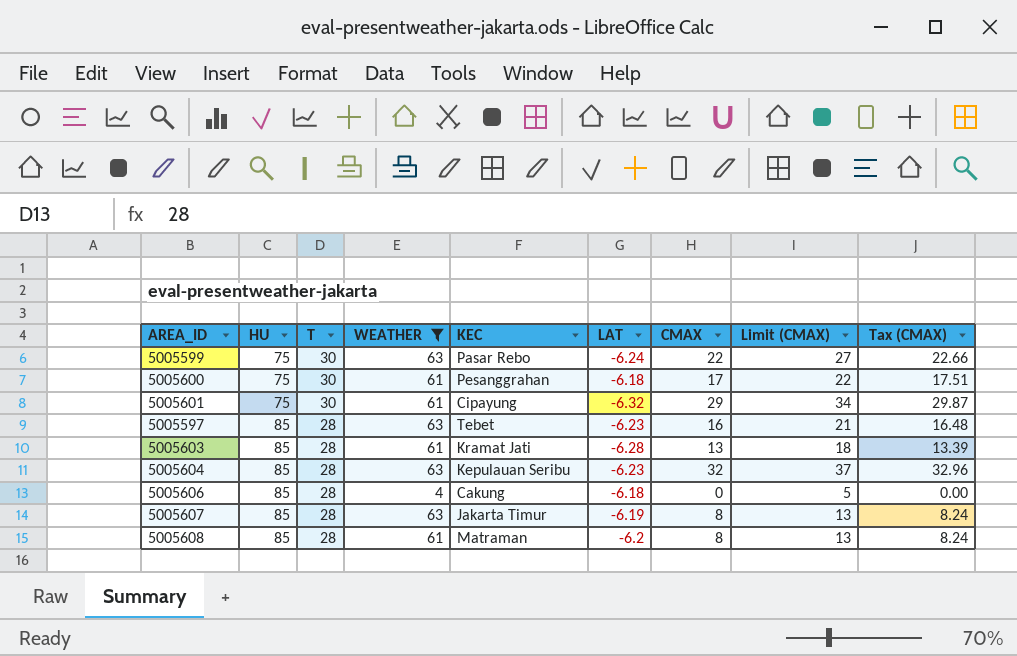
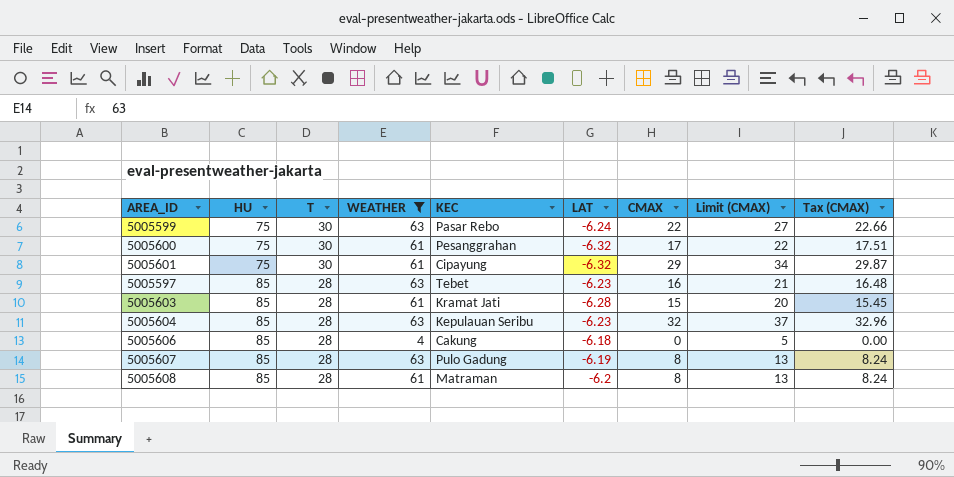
5005600 | LAT: -6.18 -> -6.32
5005603 | CMAX: 13 -> 15
5005603 | Limit (CMAX): 18 -> 20
5005603 | Tax (CMAX): 13.39 -> 15.45
5005607 | KEC: Jakarta Timur -> Pulo Gadung

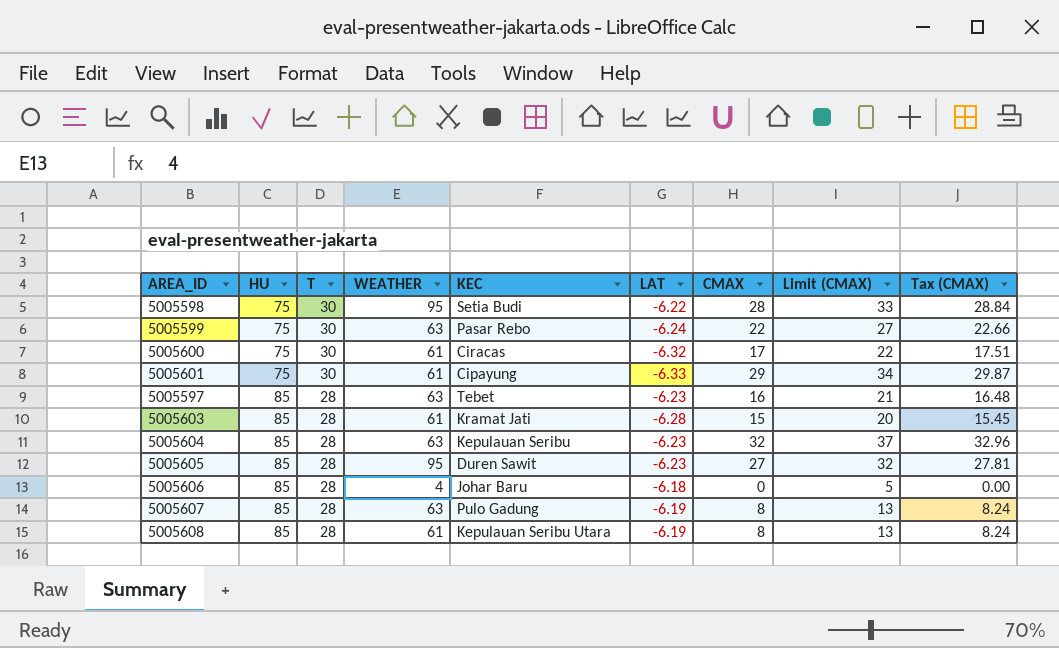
filter: WEATHER != 95 -> none
5005600 | KEC: Pesanggrahan -> Ciracas
5005601 | LAT: -6.32 -> -6.33
5005606 | KEC: Cakung -> Johar Baru
5005608 | KEC: Matraman -> Kepulauan Seribu Utara
5005608 | LAT: -6.2 -> -6.19

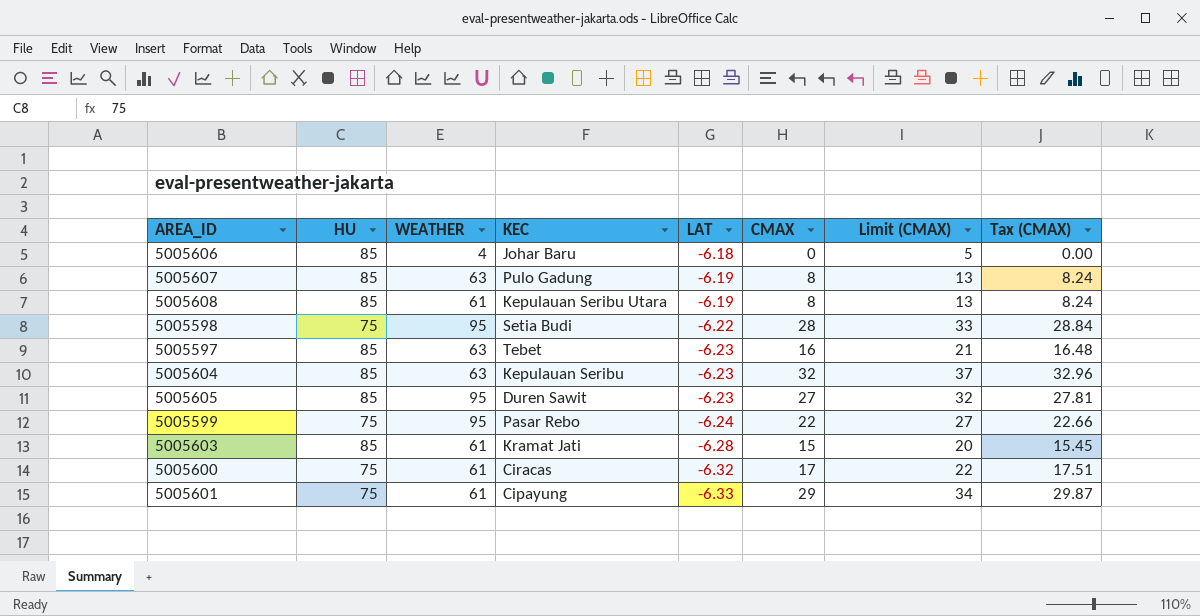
row order: HU ascending -> LAT descending
column T | position: 3 -> none
5005599 | WEATHER: 63 -> 95

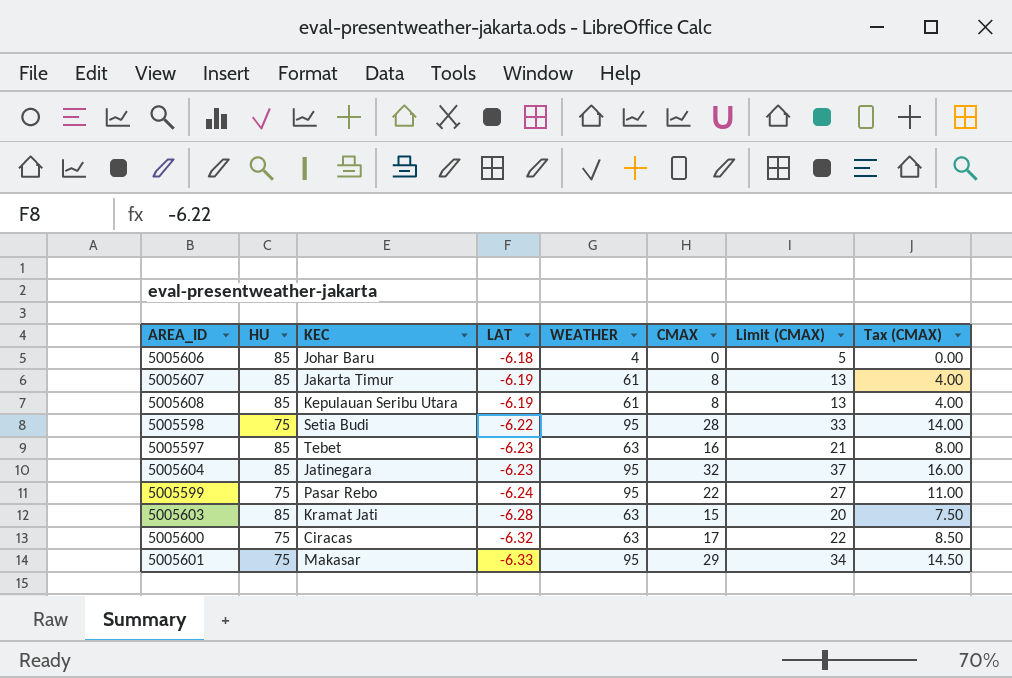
column WEATHER | position: 3 -> 5
column Tax (CMAX) | formula: [CMAX] * 1.03 -> [CMAX] * 0.5
row 5005605: 85 | 95 | Duren Sawit | -6.23 | 27 | 32 | 27.81 -> none
5005607 | KEC: Pulo Gadung -> Jakarta Timur
5005607 | WEATHER: 63 -> 61
5005604 | KEC: Kepulauan Seribu -> Jatinegara
5005604 | WEATHER: 63 -> 95
5005603 | WEATHER: 61 -> 63
5005600 | WEATHER: 61 -> 63
5005601 | KEC: Cipayung -> Makasar
5005601 | WEATHER: 61 -> 95

